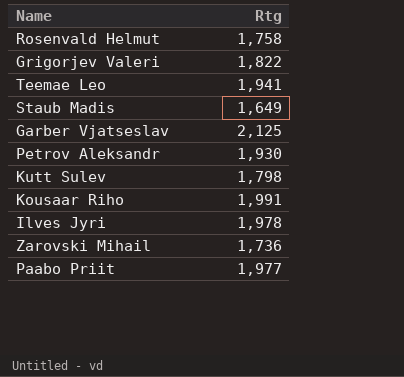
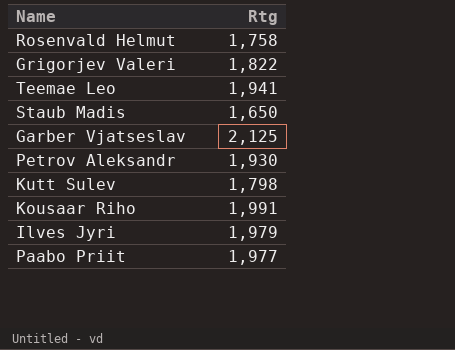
row Zarovski Mihail: 1,736 -> none
Staub Madis | Rtg: 1,649 -> 1,650
Ilves Jyri | Rtg: 1,978 -> 1,979

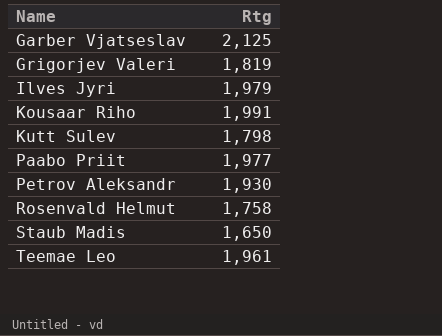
row order: none -> Name ascending
Grigorjev Valeri | Rtg: 1,822 -> 1,819
Teemae Leo | Rtg: 1,941 -> 1,961

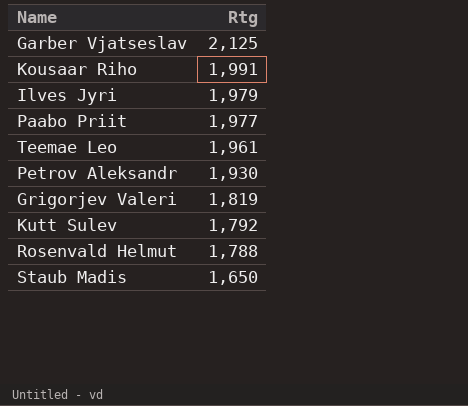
row order: Name ascending -> Rtg descending
Kutt Sulev | Rtg: 1,798 -> 1,792
Rosenvald Helmut | Rtg: 1,758 -> 1,788

